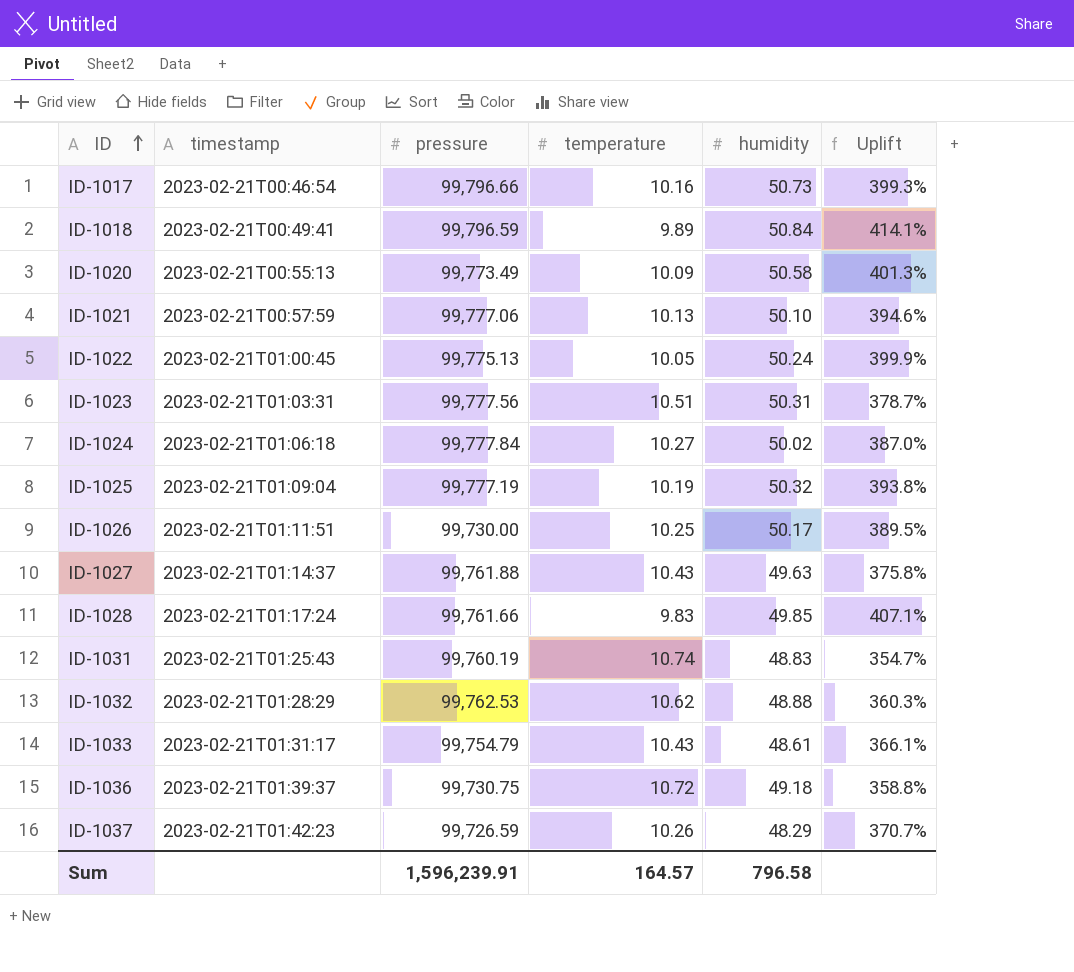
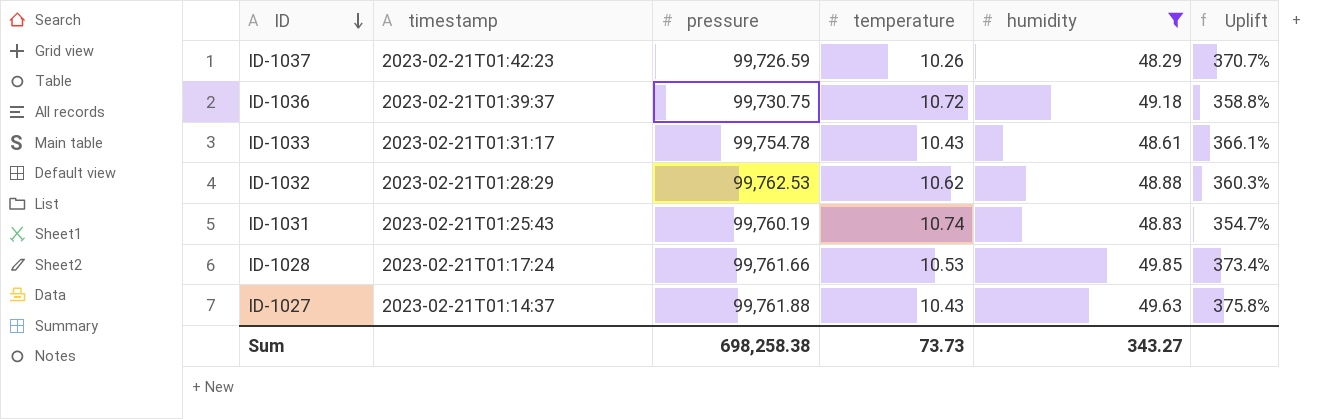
filter: none -> humidity <= 49.85
row order: ID ascending -> ID descending
ID-1033 | pressure: 99,754.79 -> 99,754.78
ID-1028 | temperature: 9.83 -> 10.53
ID-1028 | Uplift: 407.1% -> 373.4%
Sum | pressure: 1,596,239.91 -> 698,258.38
Sum | temperature: 164.57 -> 73.73
Sum | humidity: 796.58 -> 343.27

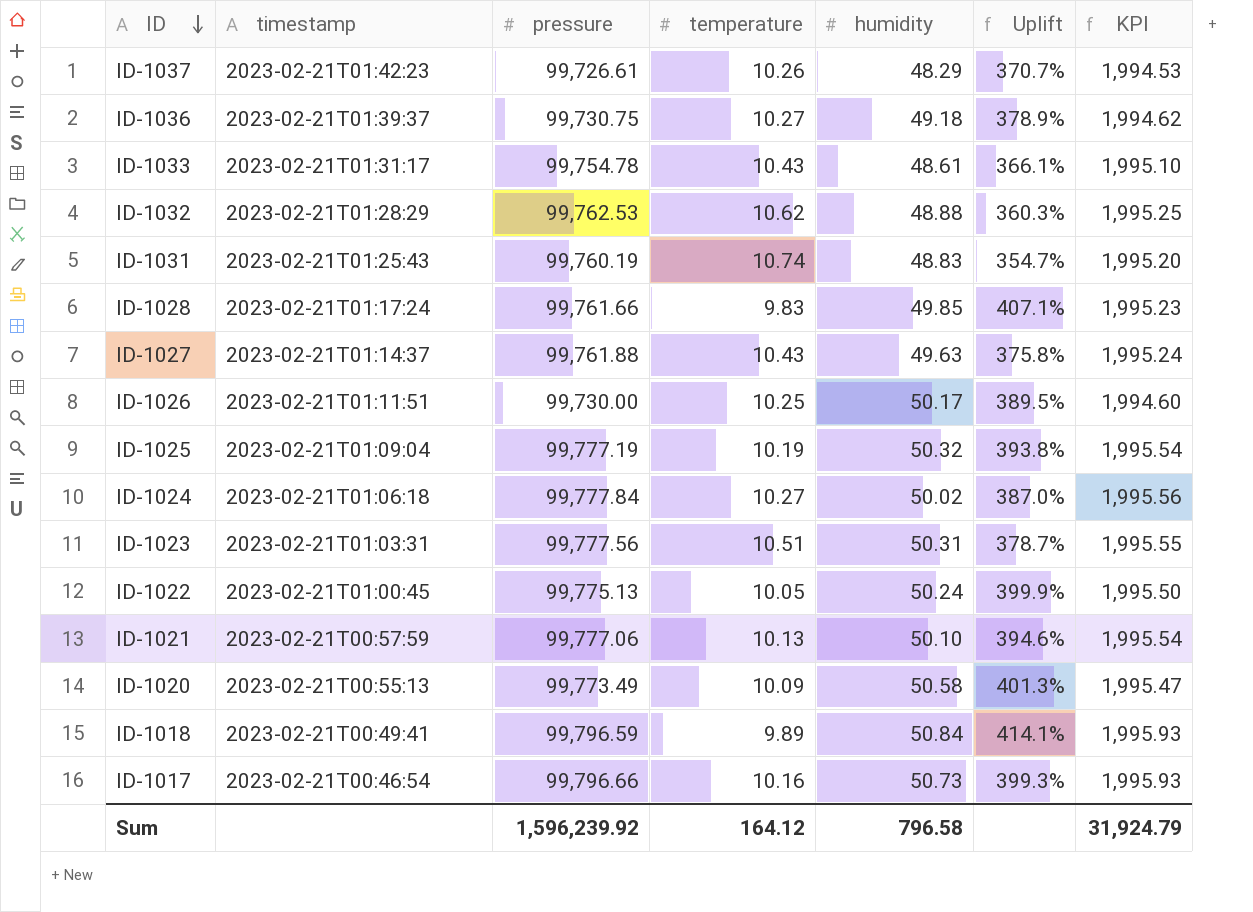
filter: humidity <= 49.85 -> none
column KPI | formula: none -> [pressure] * 0.02
ID-1037 | pressure: 99,726.59 -> 99,726.61
ID-1036 | temperature: 10.72 -> 10.27
ID-1036 | Uplift: 358.8% -> 378.9%
ID-1028 | temperature: 10.53 -> 9.83
ID-1028 | Uplift: 373.4% -> 407.1%
Sum | pressure: 698,258.38 -> 1,596,239.92
Sum | temperature: 73.73 -> 164.12
Sum | humidity: 343.27 -> 796.58

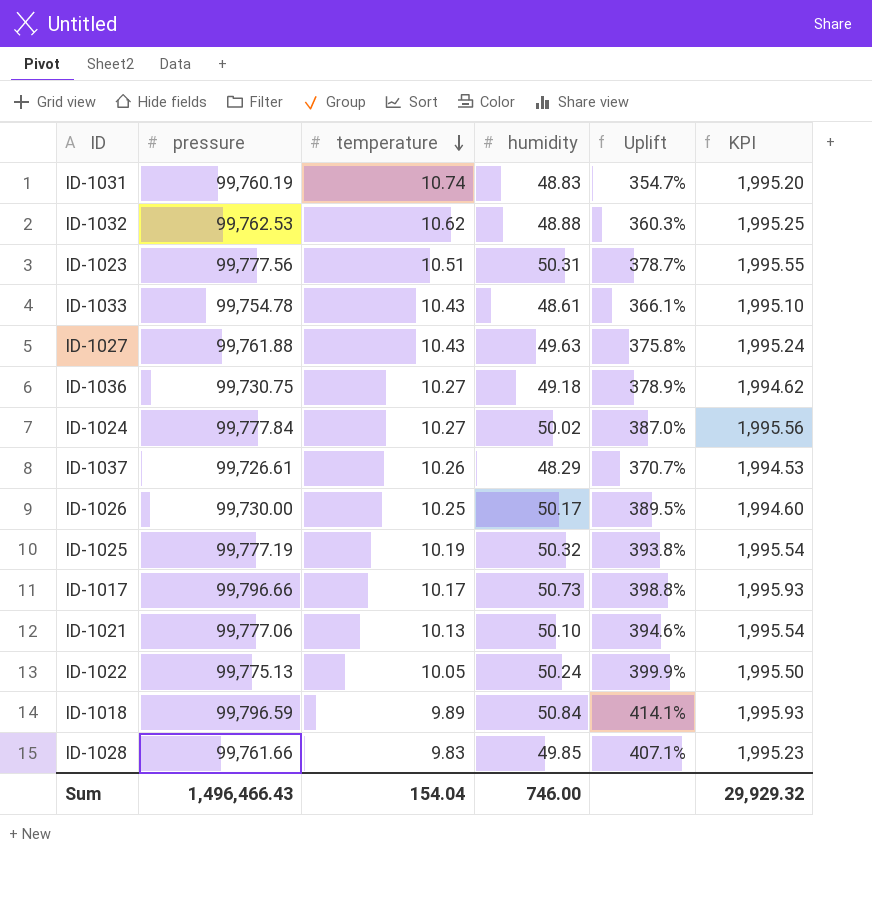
row order: ID descending -> temperature descending
column timestamp | position: 2 -> none
row ID-1020: 2023-02-21T00:55:13 | 99,773.49 | 10.09 | 50.58 | 401.3% | 1,995.47 -> none
ID-1017 | temperature: 10.16 -> 10.17
ID-1017 | Uplift: 399.3% -> 398.8%
Sum | pressure: 1,596,239.92 -> 1,496,466.43
Sum | temperature: 164.12 -> 154.04
Sum | humidity: 796.58 -> 746.00
Sum | KPI: 31,924.79 -> 29,929.32

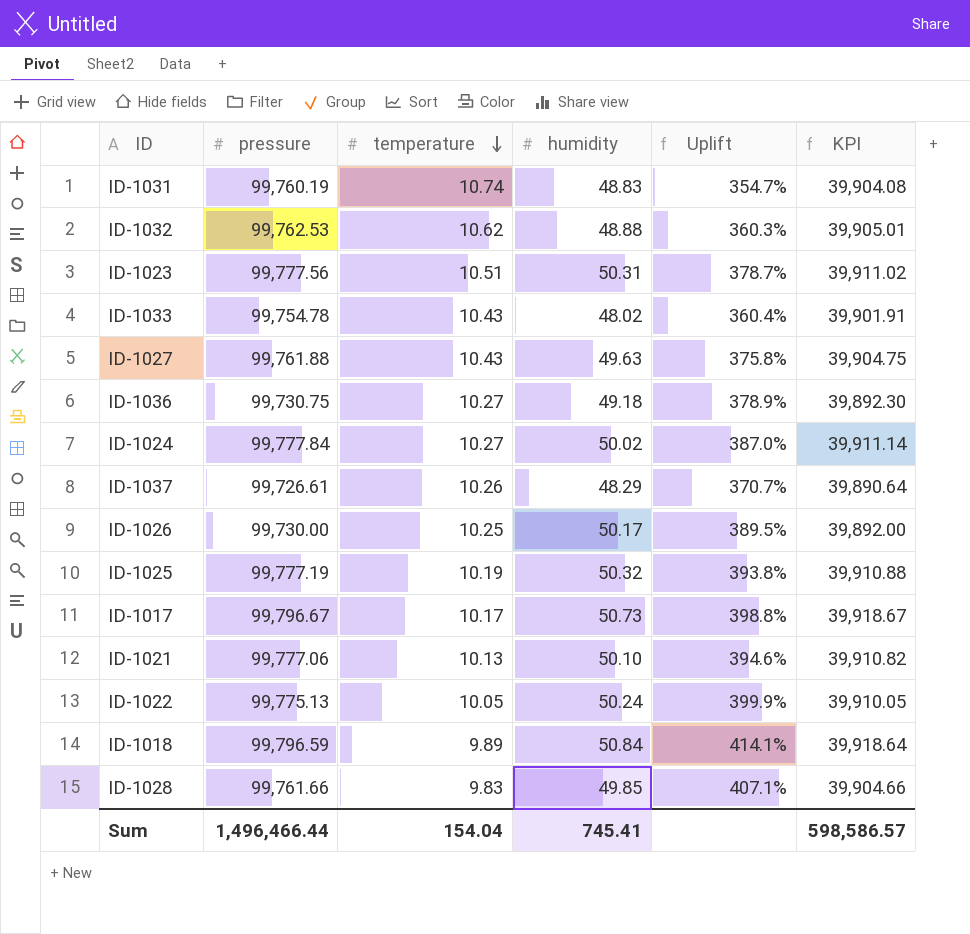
column KPI | formula: [pressure] * 0.02 -> [pressure] * 0.4
ID-1033 | humidity: 48.61 -> 48.02
ID-1033 | Uplift: 366.1% -> 360.4%
ID-1017 | pressure: 99,796.66 -> 99,796.67
Sum | pressure: 1,496,466.43 -> 1,496,466.44
Sum | humidity: 746.00 -> 745.41
Sum | KPI: 29,929.32 -> 598,586.57

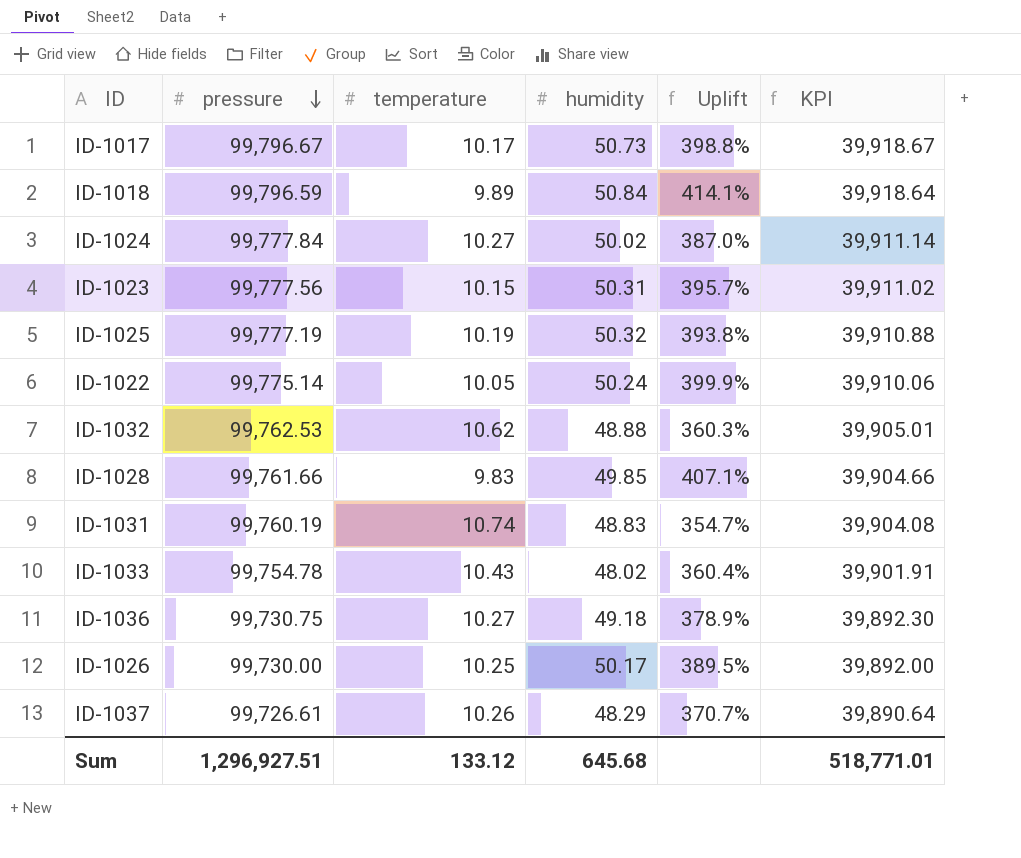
row order: temperature descending -> pressure descending
row ID-1027: 99,761.88 | 10.43 | 49.63 | 375.8% | 39,904.75 -> none
row ID-1021: 99,777.06 | 10.13 | 50.10 | 394.6% | 39,910.82 -> none
ID-1023 | temperature: 10.51 -> 10.15
ID-1023 | Uplift: 378.7% -> 395.7%
ID-1022 | pressure: 99,775.13 -> 99,775.14
ID-1022 | KPI: 39,910.05 -> 39,910.06
Sum | pressure: 1,496,466.44 -> 1,296,927.51
Sum | temperature: 154.04 -> 133.12
Sum | humidity: 745.41 -> 645.68
Sum | KPI: 598,586.57 -> 518,771.01

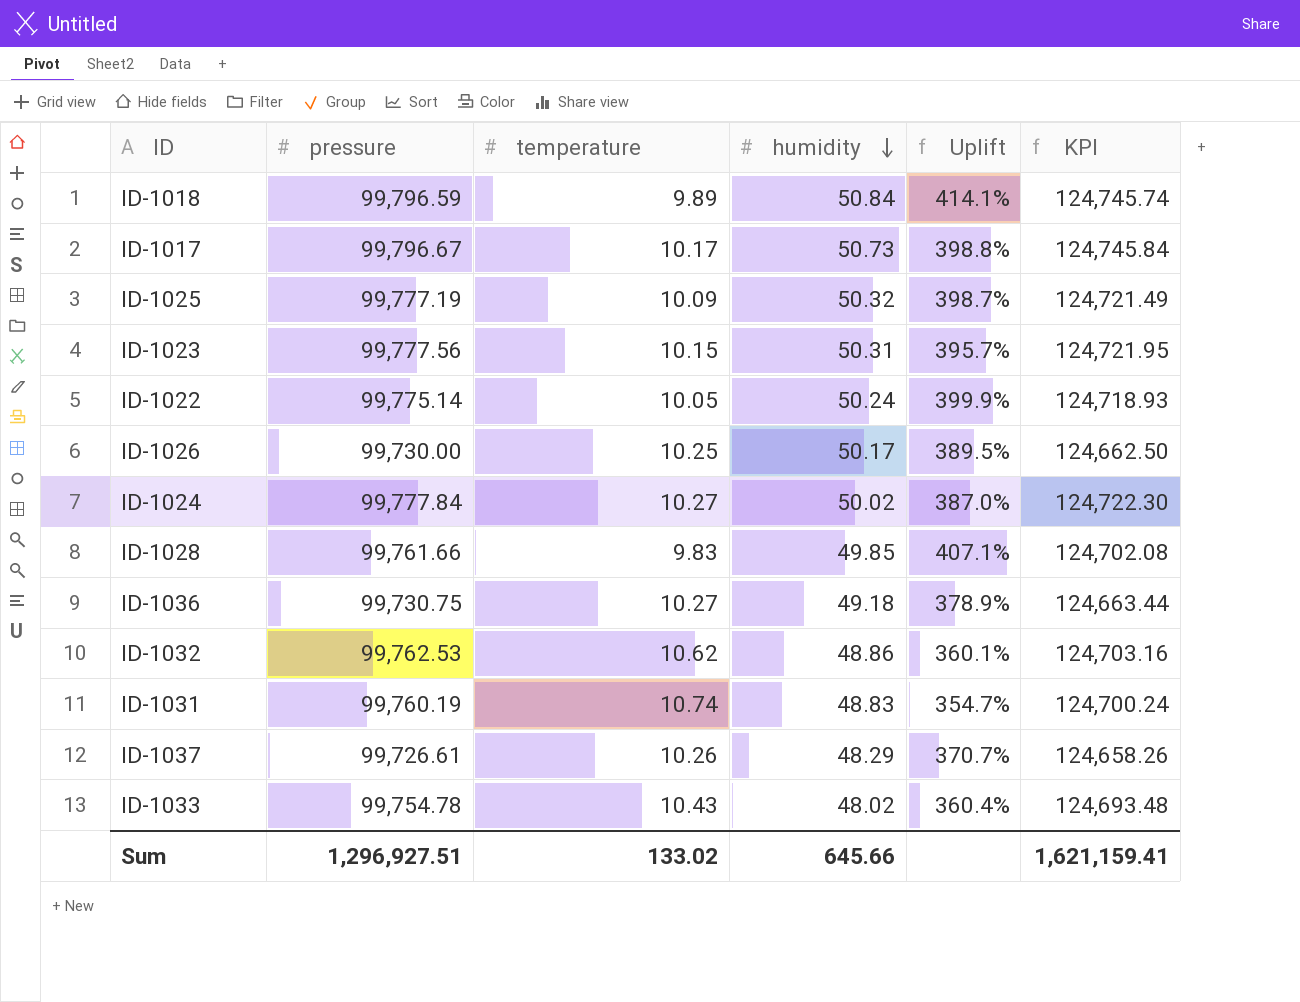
row order: pressure descending -> humidity descending
column KPI | formula: [pressure] * 0.4 -> [pressure] * 1.25
ID-1025 | temperature: 10.19 -> 10.09
ID-1025 | Uplift: 393.8% -> 398.7%
ID-1032 | humidity: 48.88 -> 48.86
ID-1032 | Uplift: 360.3% -> 360.1%
Sum | temperature: 133.12 -> 133.02
Sum | humidity: 645.68 -> 645.66
Sum | KPI: 518,771.01 -> 1,621,159.41

